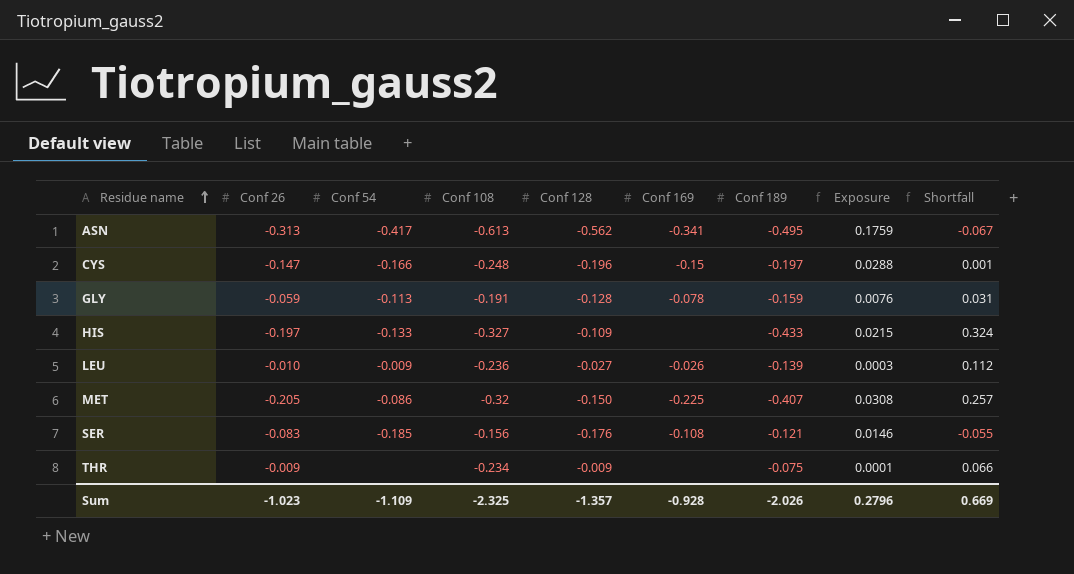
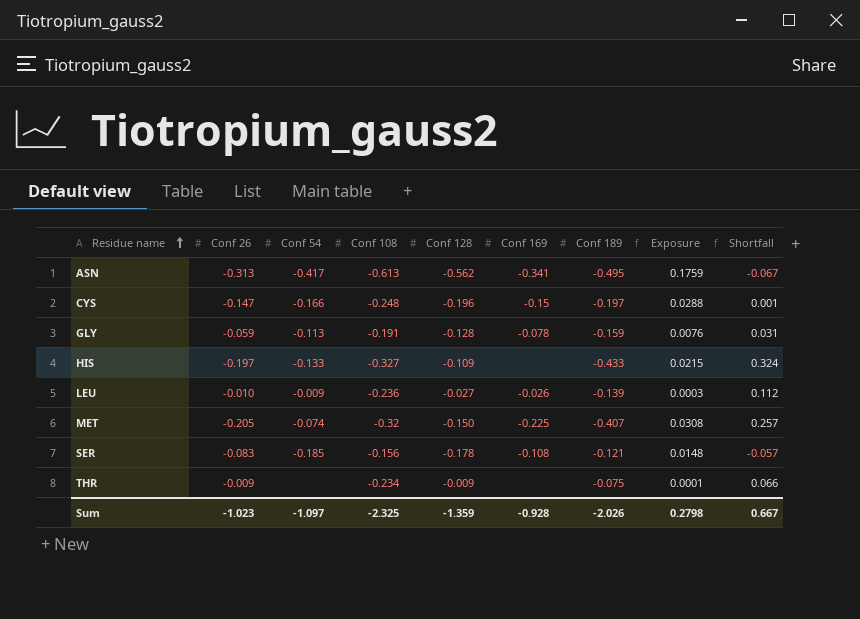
MET | Conf 54: -0.086 -> -0.074
SER | Conf 128: -0.176 -> -0.178
SER | Exposure: 0.0146 -> 0.0148
SER | Shortfall: -0.055 -> -0.057
Sum | Conf 54: -1.109 -> -1.097
Sum | Conf 128: -1.357 -> -1.359
Sum | Exposure: 0.2796 -> 0.2798
Sum | Shortfall: 0.669 -> 0.667

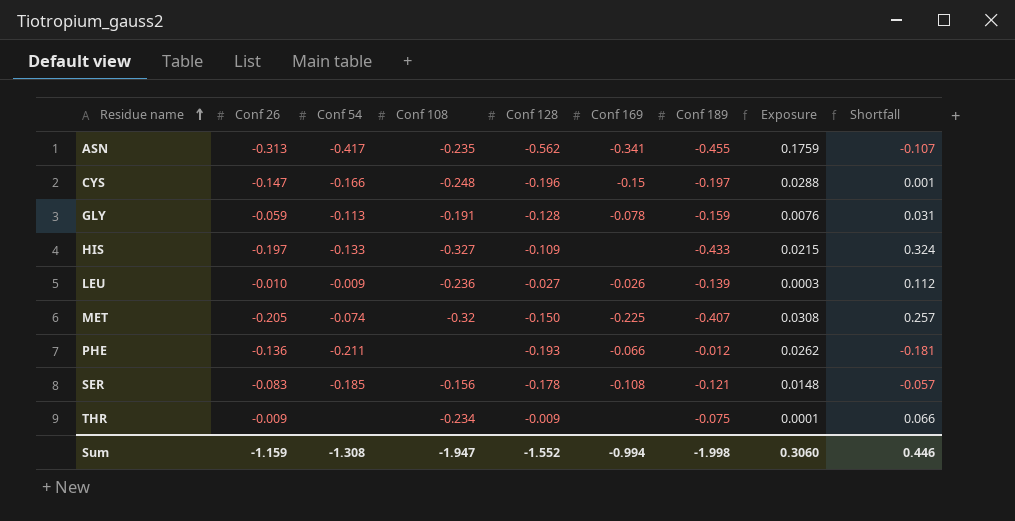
ASN | Conf 108: -0.613 -> -0.235
ASN | Conf 189: -0.495 -> -0.455
ASN | Shortfall: -0.067 -> -0.107
row PHE: none -> -0.136 | -0.211 | none | -0.193 | -0.066 | -0.012 | 0.0262 | -0.181
Sum | Conf 26: -1.023 -> -1.159
Sum | Conf 54: -1.097 -> -1.308
Sum | Conf 108: -2.325 -> -1.947
Sum | Conf 128: -1.359 -> -1.552
Sum | Conf 169: -0.928 -> -0.994
Sum | Conf 189: -2.026 -> -1.998
Sum | Exposure: 0.2798 -> 0.3060
Sum | Shortfall: 0.667 -> 0.446

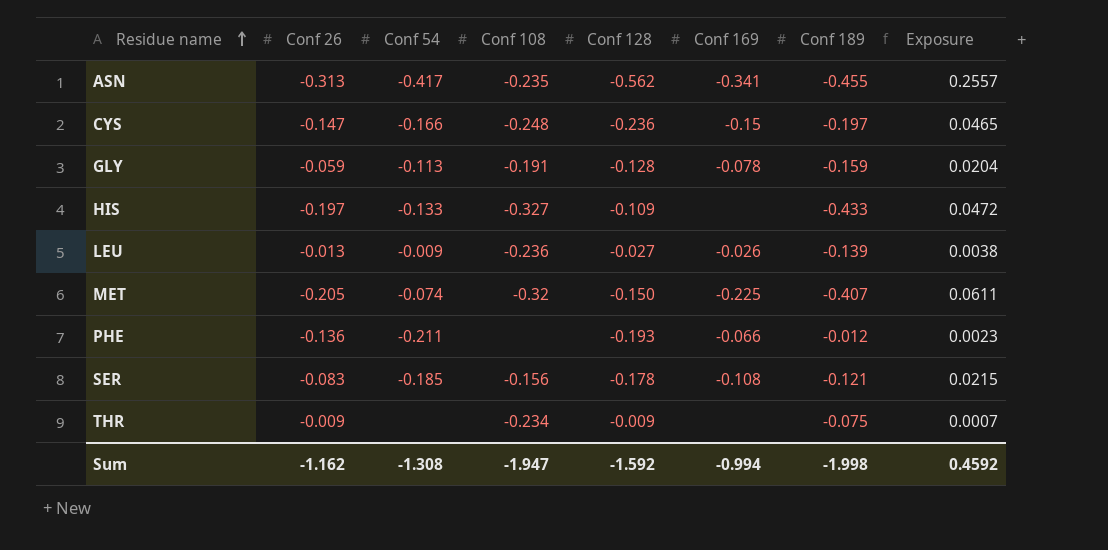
column Shortfall | formula: [Conf 128] - [Conf 189] -> none
column Exposure | formula: [Conf 26] * [Conf 128] -> [Conf 128] * [Conf 189]
CYS | Conf 128: -0.196 -> -0.236
LEU | Conf 26: -0.010 -> -0.013
Sum | Conf 26: -1.159 -> -1.162
Sum | Conf 128: -1.552 -> -1.592
Sum | Exposure: 0.3060 -> 0.4592

